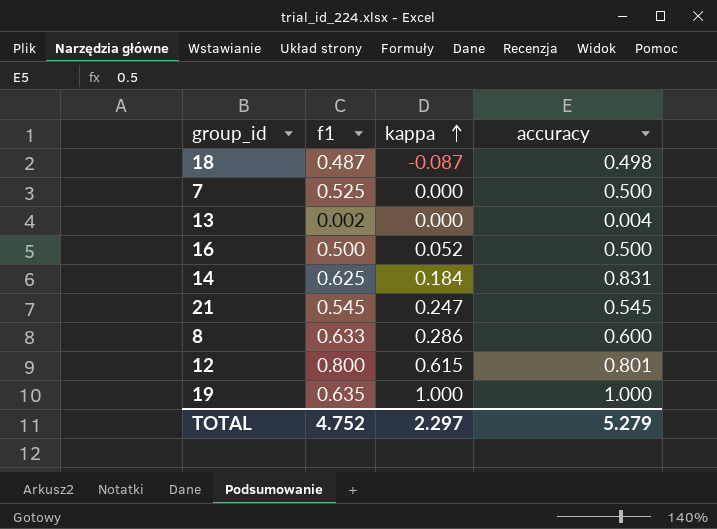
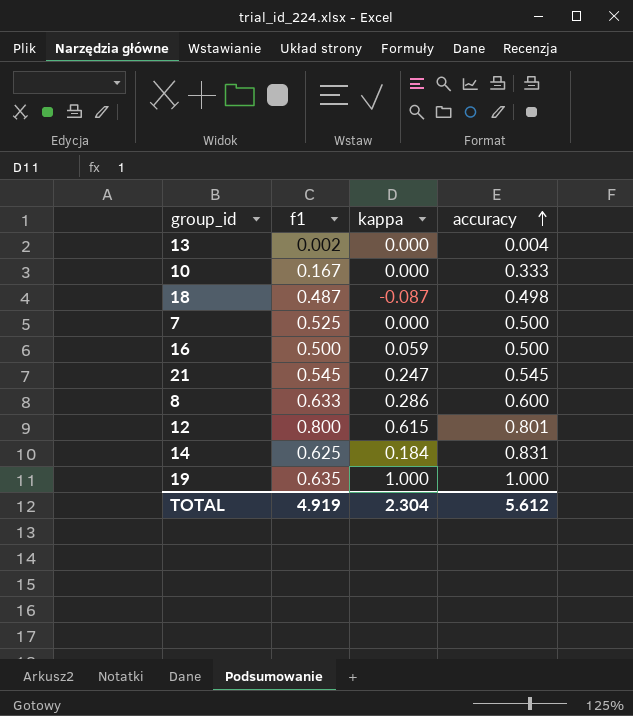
row order: kappa ascending -> accuracy ascending
row 10: none -> 0.167 | 0.000 | 0.333
16 | kappa: 0.052 -> 0.059
TOTAL | f1: 4.752 -> 4.919
TOTAL | kappa: 2.297 -> 2.304
TOTAL | accuracy: 5.279 -> 5.612

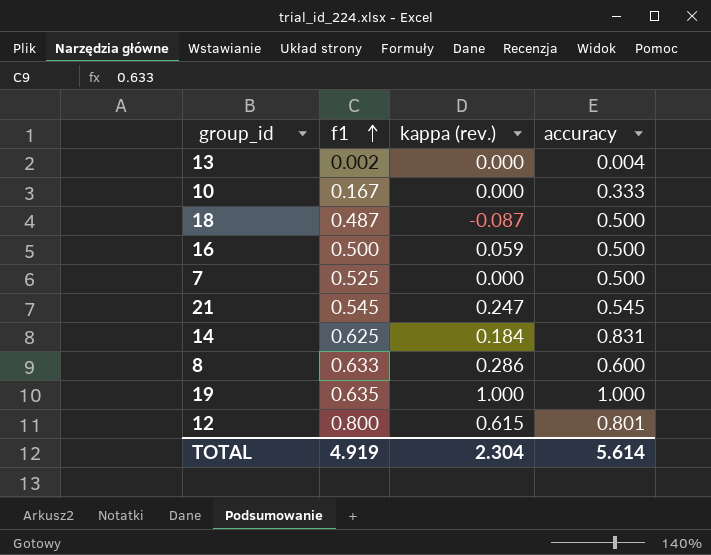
row order: accuracy ascending -> f1 ascending
column name: kappa -> kappa (rev.)
18 | accuracy: 0.498 -> 0.500
TOTAL | accuracy: 5.612 -> 5.614

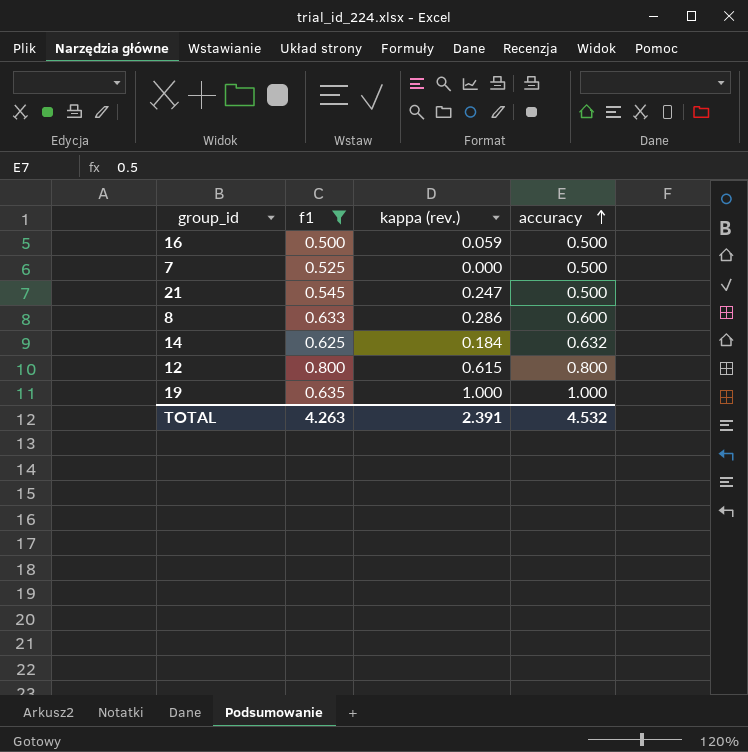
filter: none -> f1 >= 0.500
row order: f1 ascending -> accuracy ascending
21 | accuracy: 0.545 -> 0.500
14 | accuracy: 0.831 -> 0.632
12 | accuracy: 0.801 -> 0.800
TOTAL | f1: 4.919 -> 4.263
TOTAL | kappa (rev.): 2.304 -> 2.391
TOTAL | accuracy: 5.614 -> 4.532

